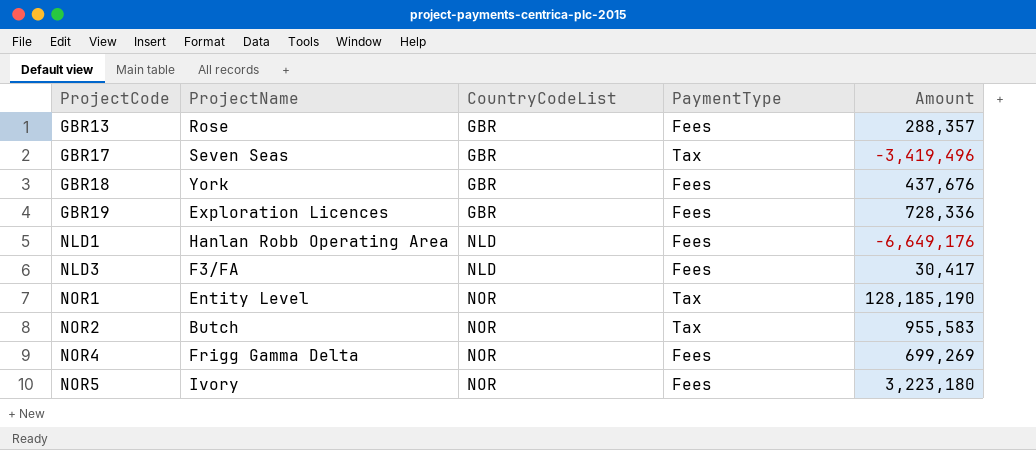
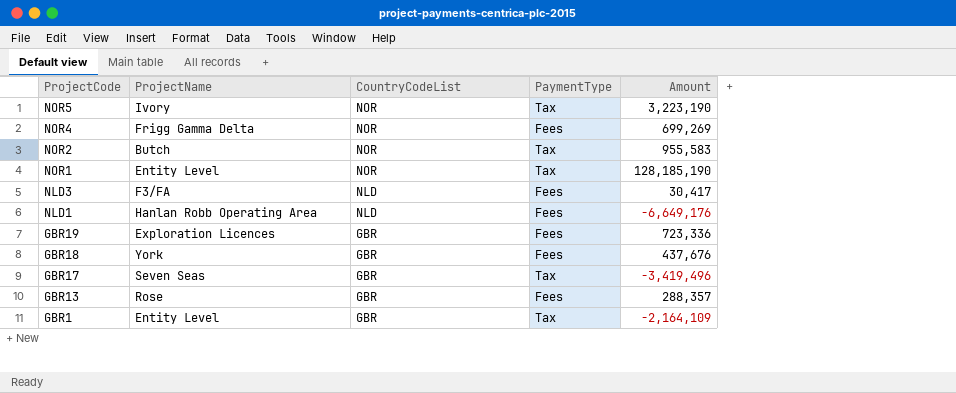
row order: ProjectCode ascending -> ProjectCode descending
NOR5 | PaymentType: Fees -> Tax
NOR5 | Amount: 3,223,180 -> 3,223,190
GBR19 | Amount: 728,336 -> 723,336
row GBR1: none -> Entity Level | GBR | Tax | -2,164,109

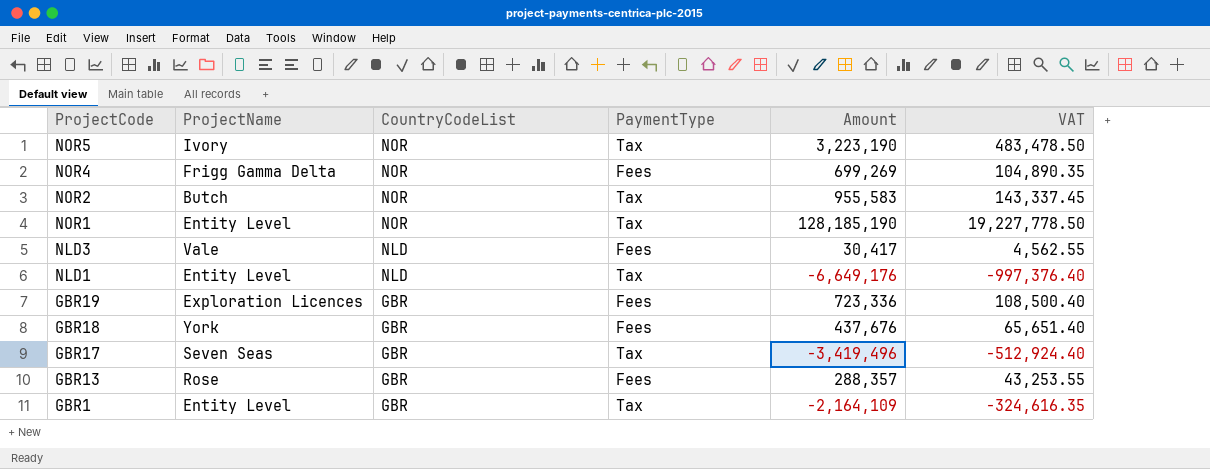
column VAT | formula: none -> [Amount] * 0.15
NLD3 | ProjectName: F3/FA -> Vale
NLD1 | ProjectName: Hanlan Robb Operating Area -> Entity Level
NLD1 | PaymentType: Fees -> Tax

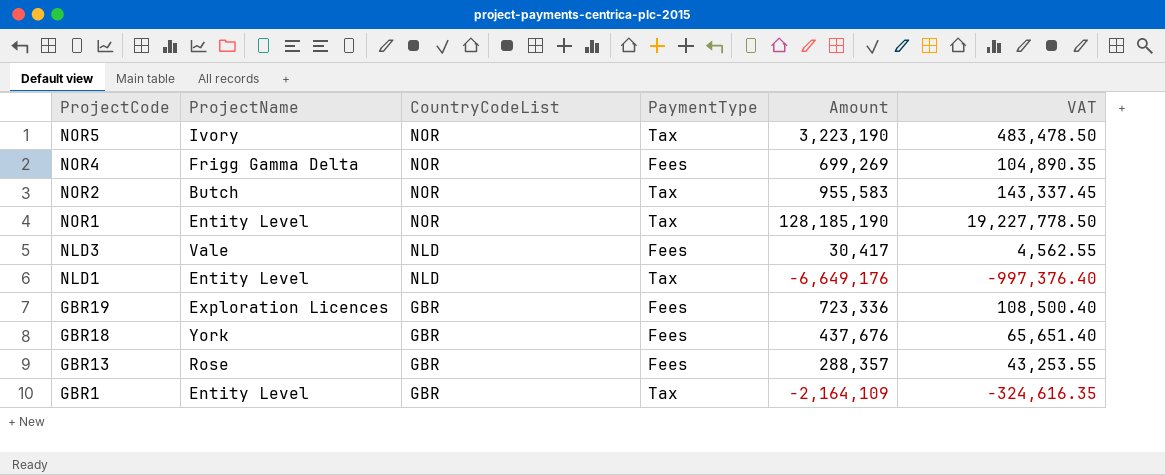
row GBR17: Seven Seas | GBR | Tax | -3,419,496 | -512,924.40 -> none

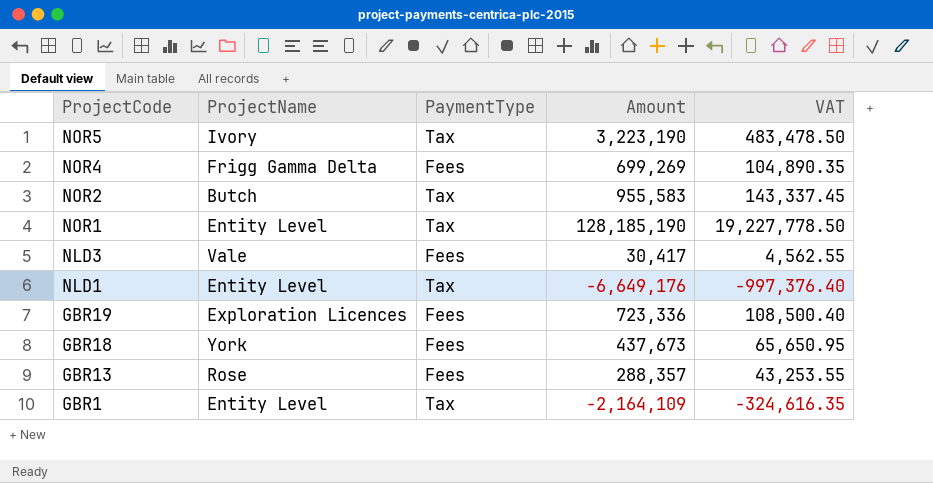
column CountryCodeList | position: 3 -> none
GBR18 | Amount: 437,676 -> 437,673
GBR18 | VAT: 65,651.40 -> 65,650.95

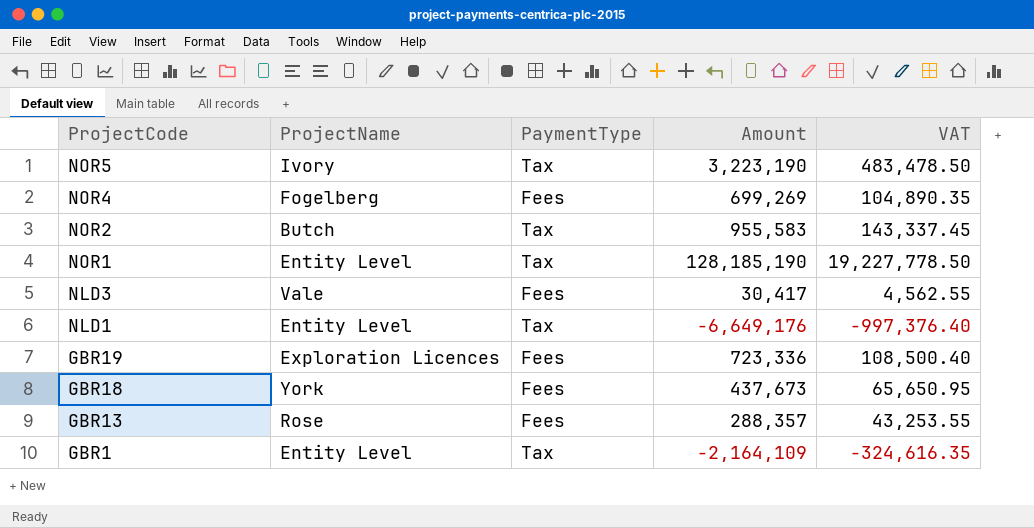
NOR4 | ProjectName: Frigg Gamma Delta -> Fogelberg

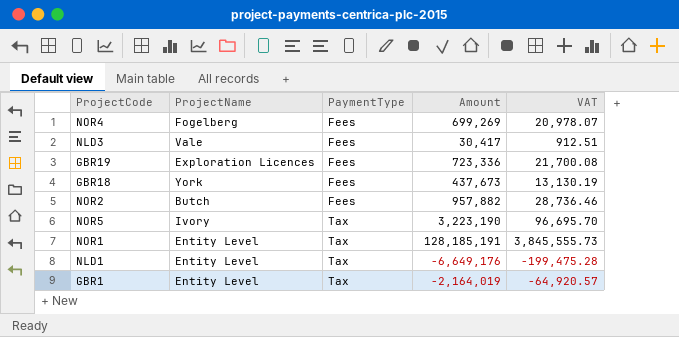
row order: ProjectCode descending -> PaymentType ascending
column VAT | formula: [Amount] * 0.15 -> [Amount] * 0.03
row GBR13: Rose | Fees | 288,357 | 43,253.55 -> none
NOR2 | PaymentType: Tax -> Fees
NOR2 | Amount: 955,583 -> 957,882
NOR1 | Amount: 128,185,190 -> 128,185,191
GBR1 | Amount: -2,164,109 -> -2,164,019

